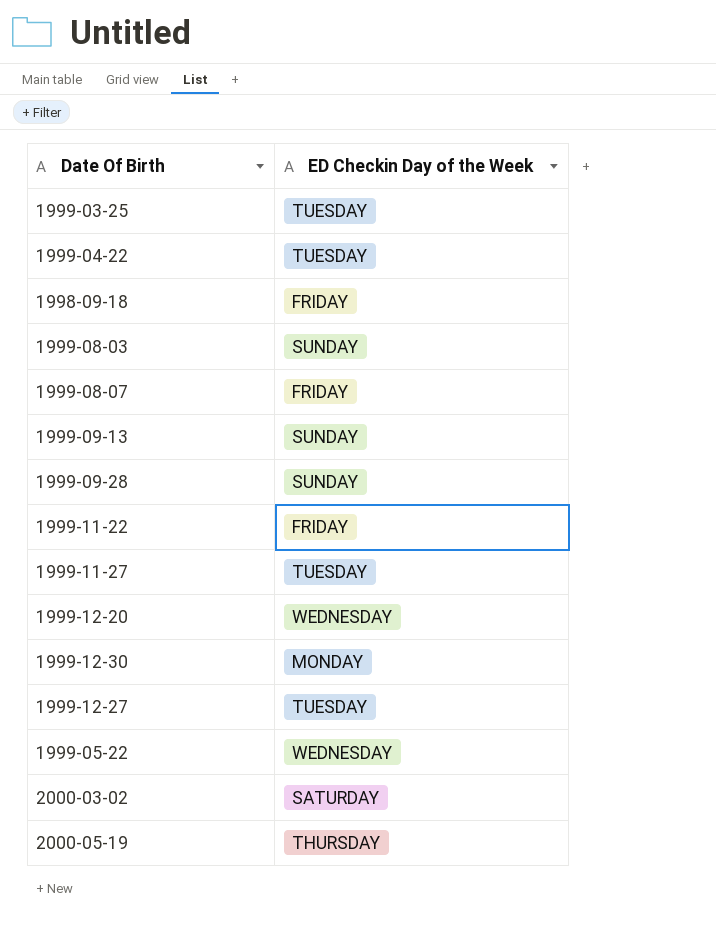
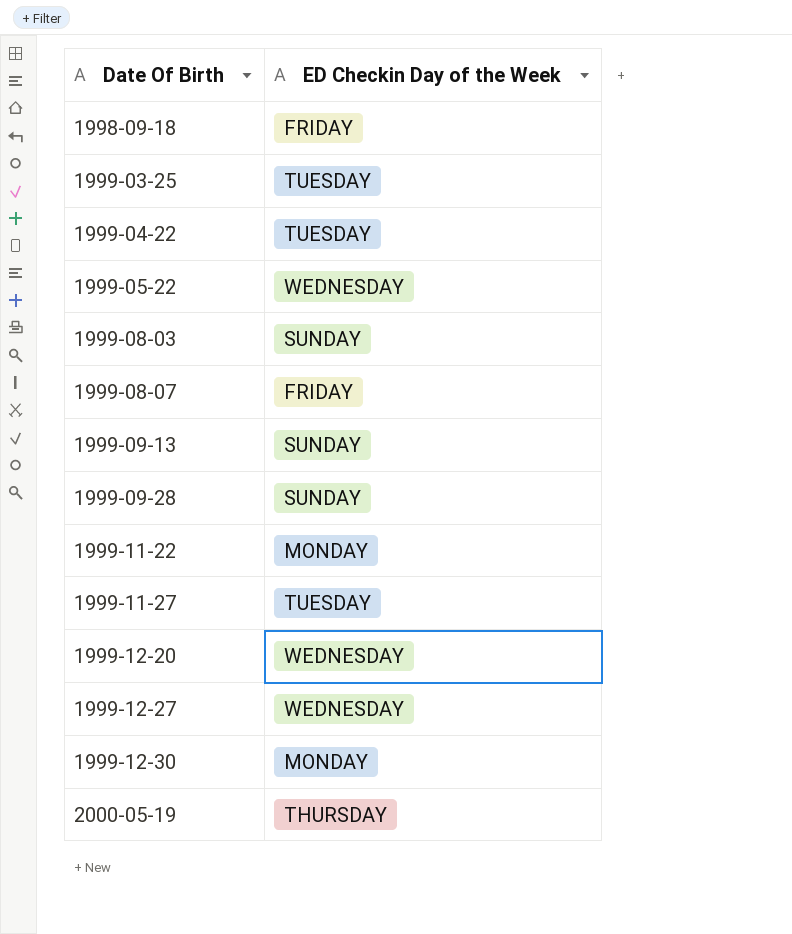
row order: none -> Date Of Birth ascending
row 2000-03-02: SATURDAY -> none
1999-11-22 | ED Checkin Day of the Week: FRIDAY -> MONDAY
1999-12-27 | ED Checkin Day of the Week: TUESDAY -> WEDNESDAY

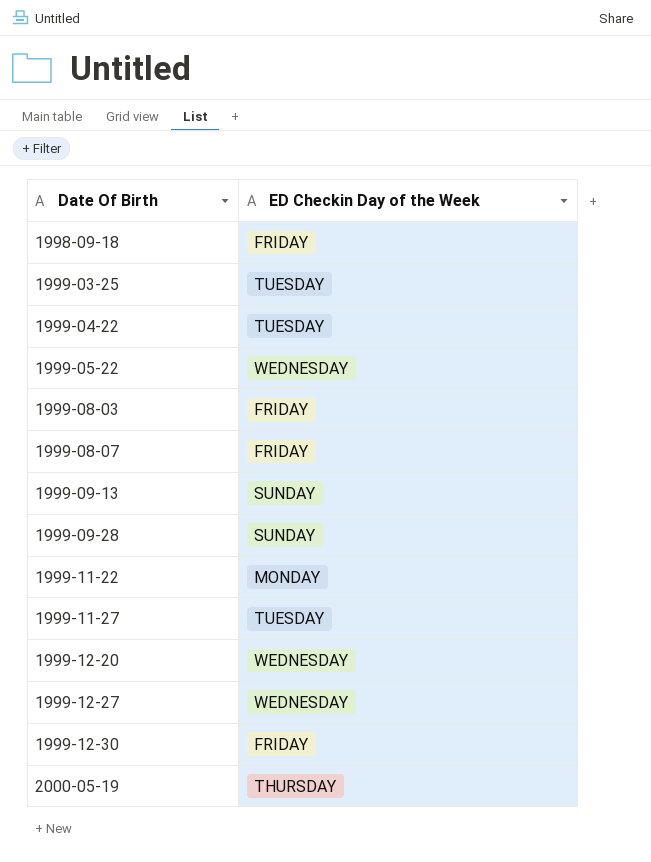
1999-08-03 | ED Checkin Day of the Week: SUNDAY -> FRIDAY
1999-12-30 | ED Checkin Day of the Week: MONDAY -> FRIDAY

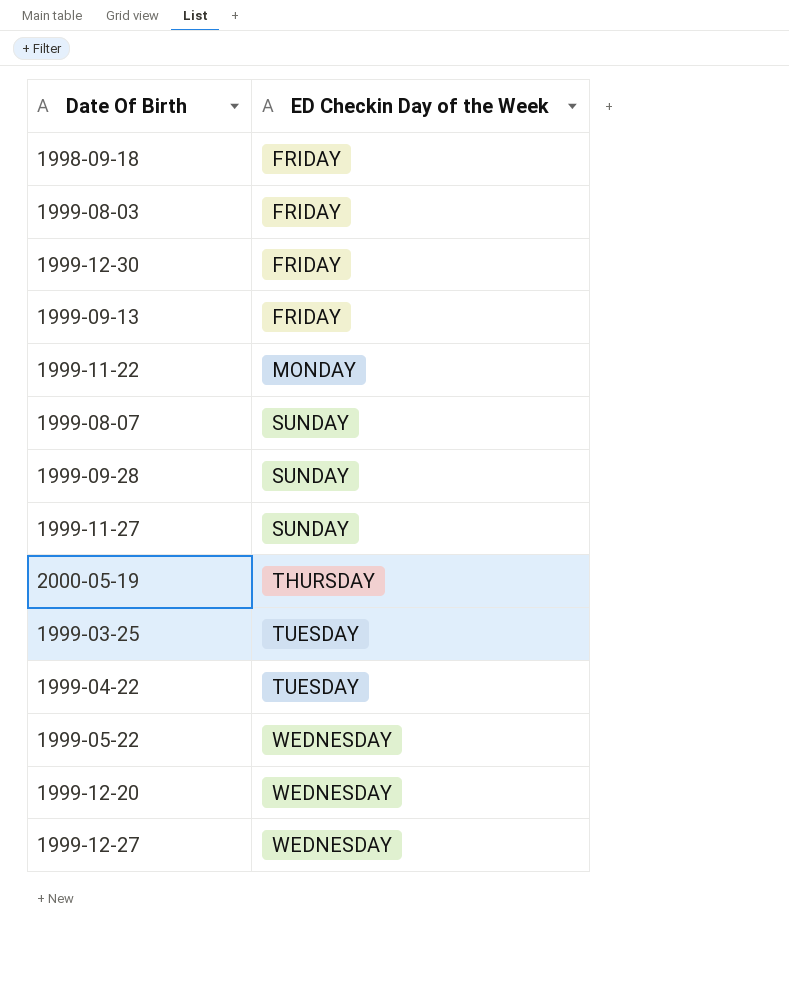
row order: Date Of Birth ascending -> ED Checkin Day of the Week ascending
1999-09-13 | ED Checkin Day of the Week: SUNDAY -> FRIDAY
1999-08-07 | ED Checkin Day of the Week: FRIDAY -> SUNDAY
1999-11-27 | ED Checkin Day of the Week: TUESDAY -> SUNDAY

